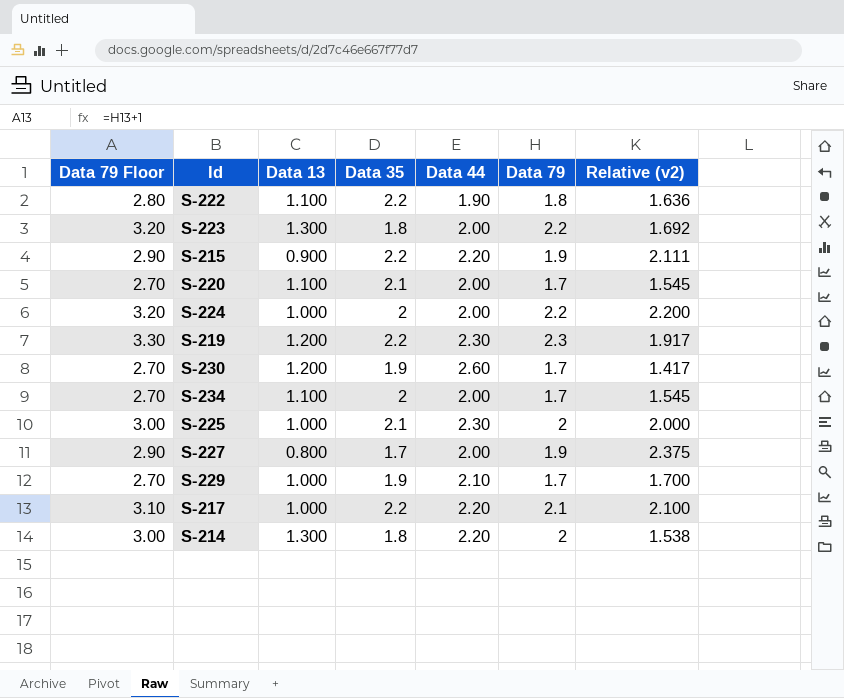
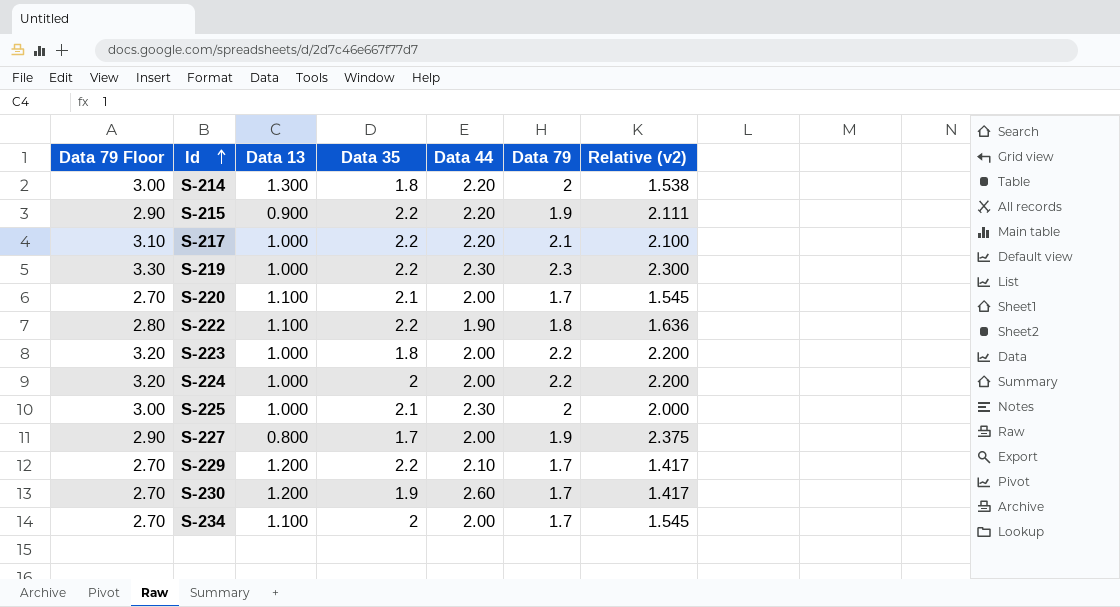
row order: none -> Id ascending
S-219 | Data 13: 1.200 -> 1.000
S-219 | Relative (v2): 1.917 -> 2.300
S-223 | Data 13: 1.300 -> 1.000
S-223 | Relative (v2): 1.692 -> 2.200
S-229 | Data 13: 1.000 -> 1.200
S-229 | Data 35: 1.9 -> 2.2
S-229 | Relative (v2): 1.700 -> 1.417

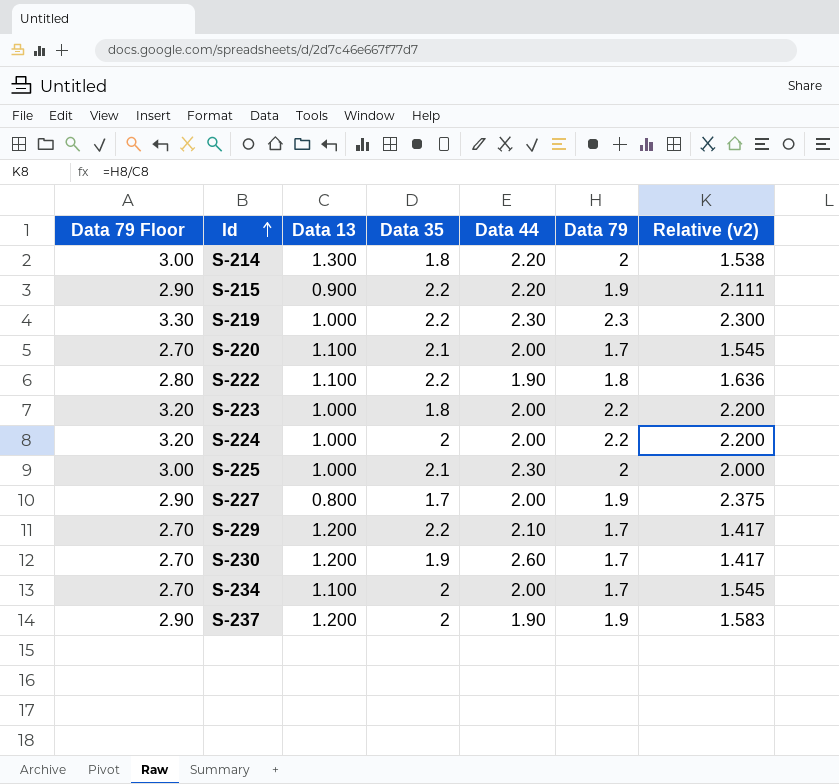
row S-217: 3.10 | 1.000 | 2.2 | 2.20 | 2.1 | 2.100 -> none
row S-237: none -> 2.90 | 1.200 | 2 | 1.90 | 1.9 | 1.583

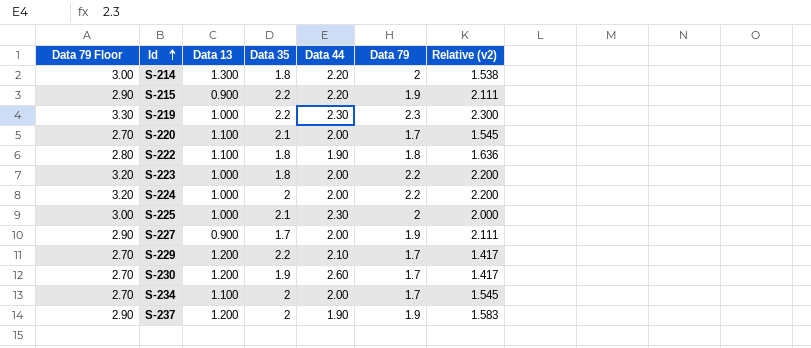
S-222 | Data 35: 2.2 -> 1.8
S-227 | Data 13: 0.800 -> 0.900
S-227 | Relative (v2): 2.375 -> 2.111

